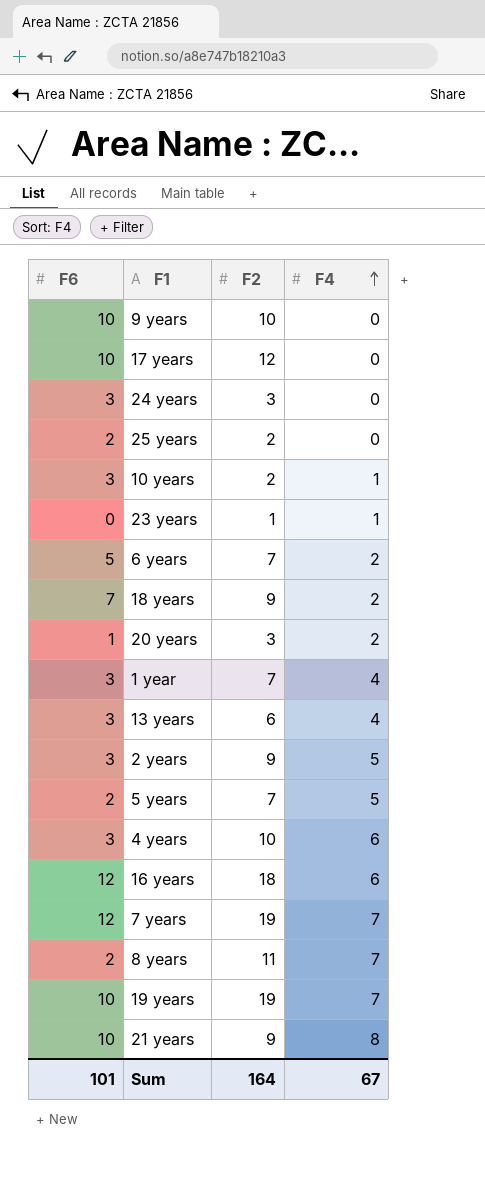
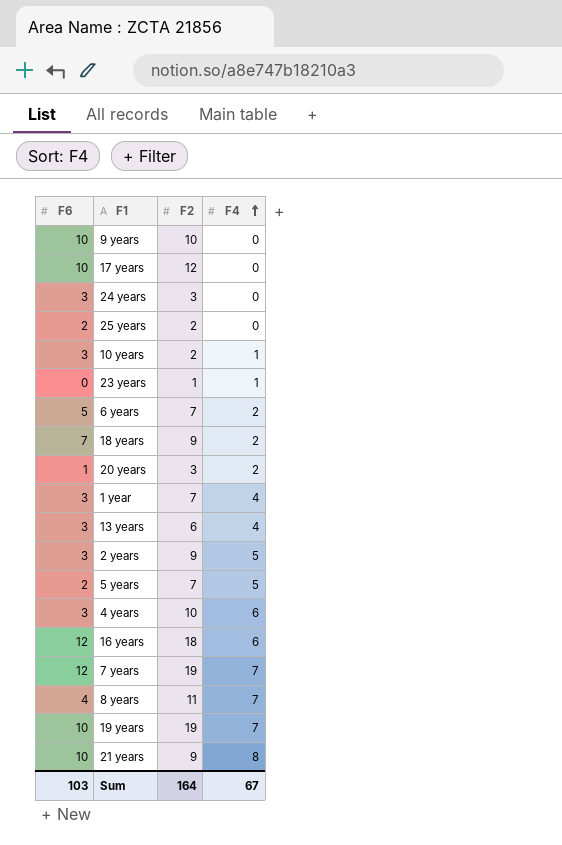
8 years | F6: 2 -> 4
Sum | F6: 101 -> 103

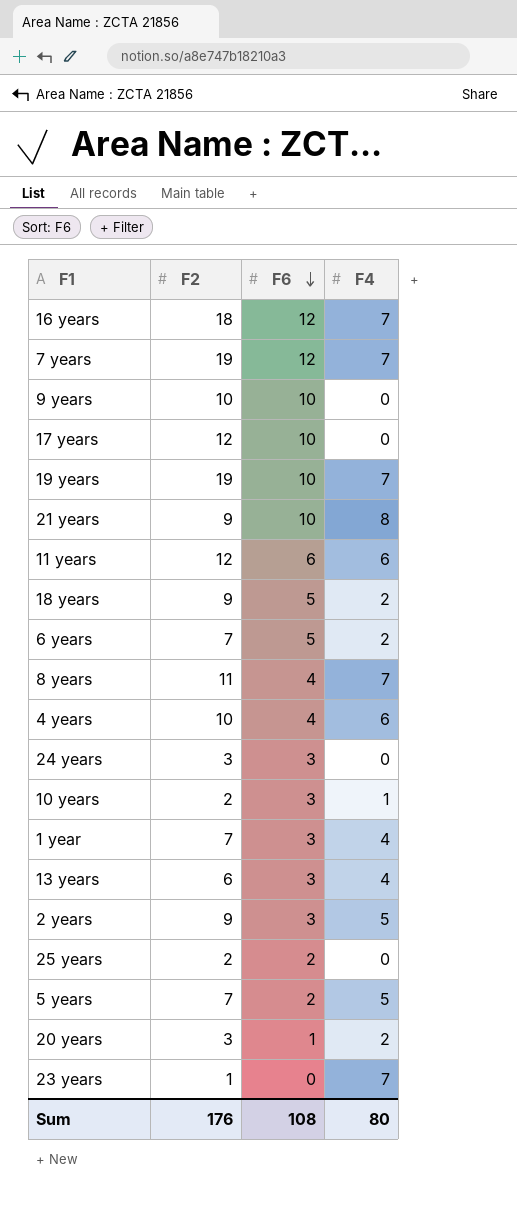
row order: F4 ascending -> F6 descending
column F6 | position: 1 -> 3
16 years | F4: 6 -> 7
row 11 years: none -> 12 | 6 | 6
18 years | F6: 7 -> 5
4 years | F6: 3 -> 4
23 years | F4: 1 -> 7
Sum | F2: 164 -> 176
Sum | F6: 103 -> 108
Sum | F4: 67 -> 80

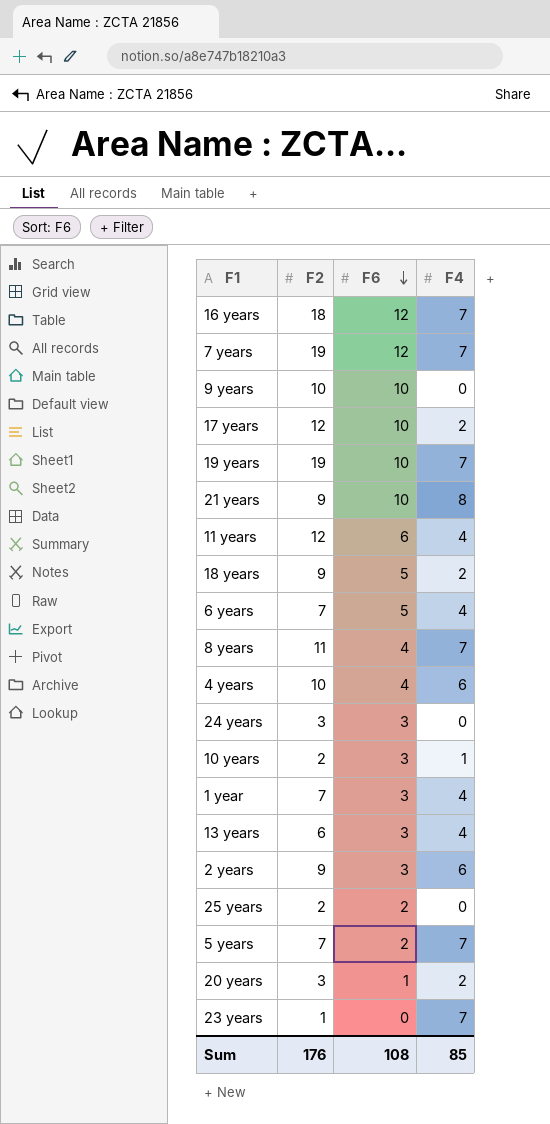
17 years | F4: 0 -> 2
11 years | F4: 6 -> 4
6 years | F4: 2 -> 4
2 years | F4: 5 -> 6
5 years | F4: 5 -> 7
Sum | F4: 80 -> 85

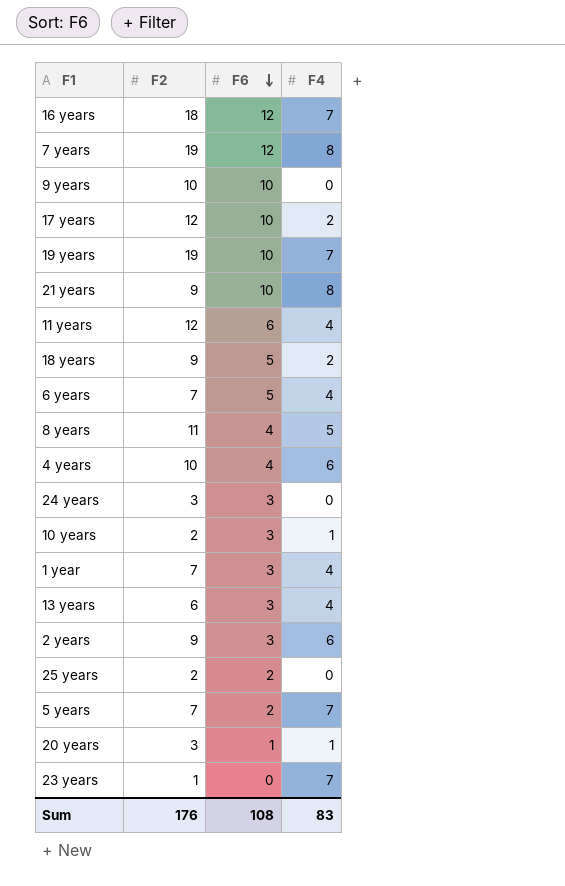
7 years | F4: 7 -> 8
8 years | F4: 7 -> 5
20 years | F4: 2 -> 1
Sum | F4: 85 -> 83

